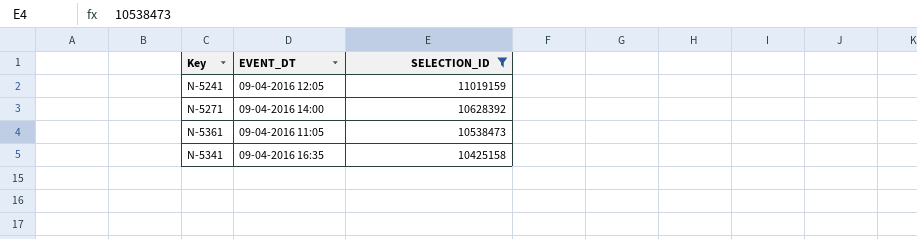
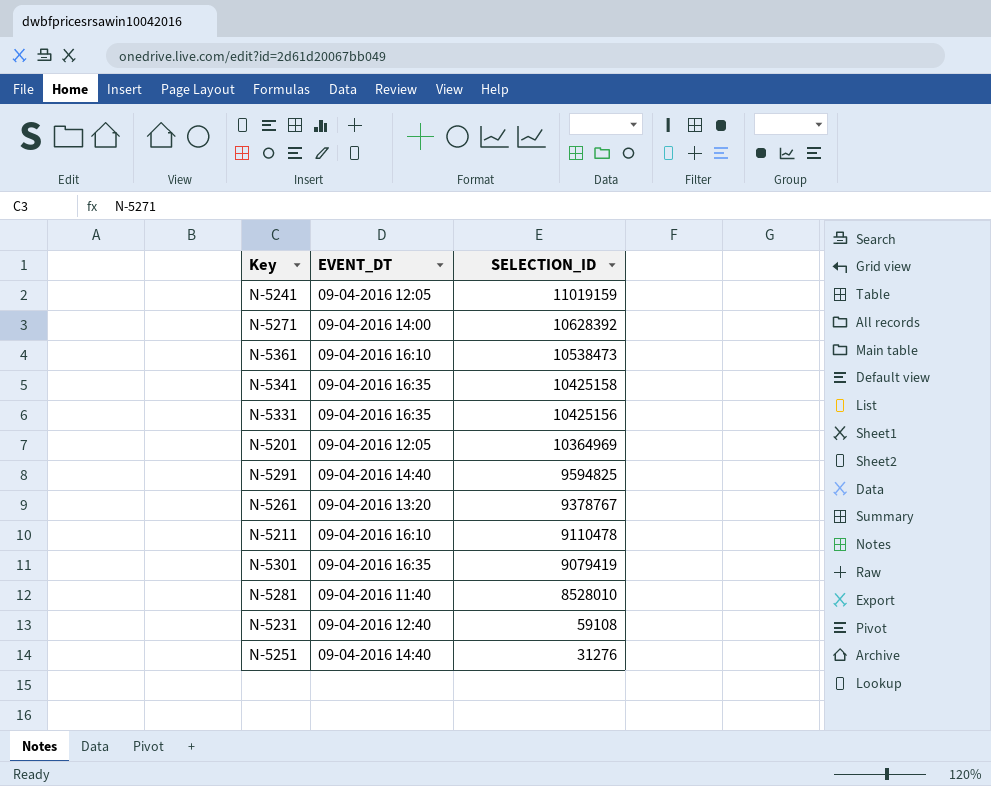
filter: SELECTION_ID >= 10425158 -> none
N-5361 | EVENT_DT: 09-04-2016 11:05 -> 09-04-2016 16:10

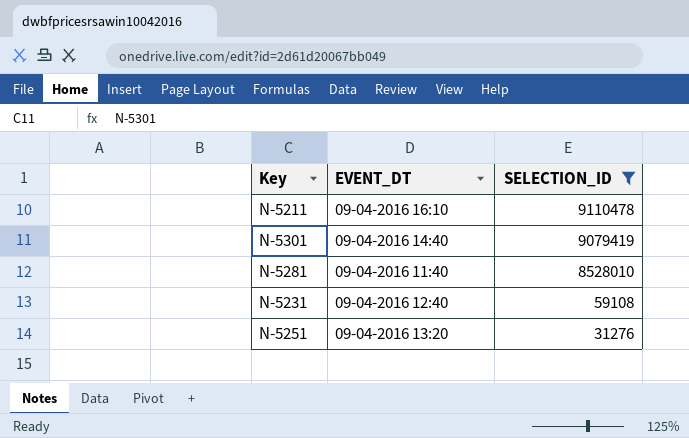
filter: none -> SELECTION_ID <= 9110478
N-5301 | EVENT_DT: 09-04-2016 16:35 -> 09-04-2016 14:40
N-5251 | EVENT_DT: 09-04-2016 14:40 -> 09-04-2016 13:20

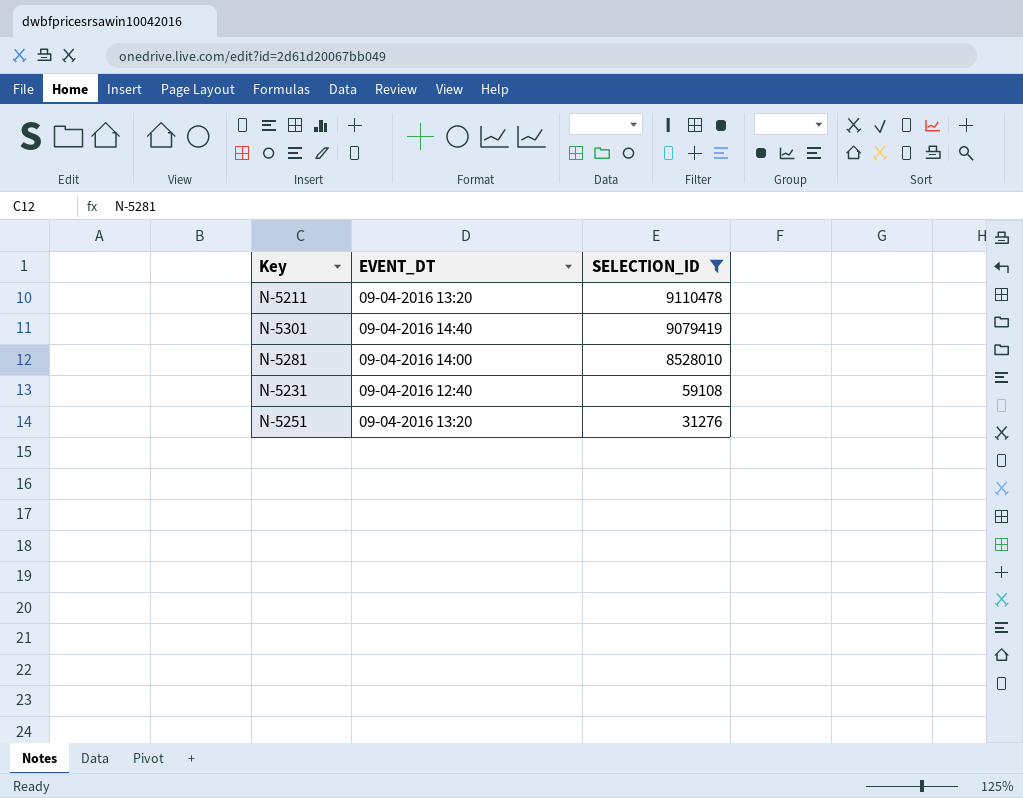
N-5211 | EVENT_DT: 09-04-2016 16:10 -> 09-04-2016 13:20
N-5281 | EVENT_DT: 09-04-2016 11:40 -> 09-04-2016 14:00

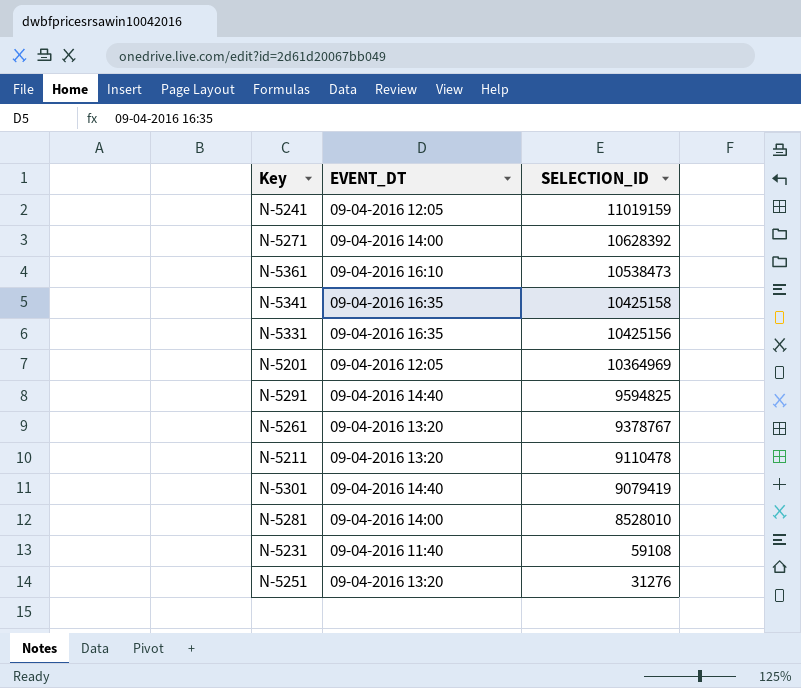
filter: SELECTION_ID <= 9110478 -> none
N-5231 | EVENT_DT: 09-04-2016 12:40 -> 09-04-2016 11:40

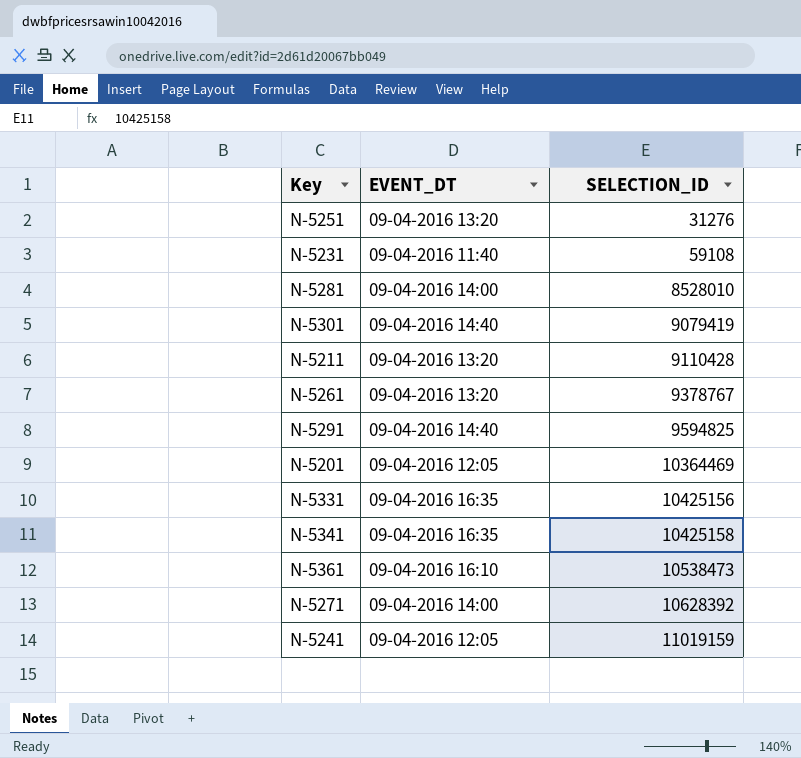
row order: SELECTION_ID descending -> SELECTION_ID ascending
N-5211 | SELECTION_ID: 9110478 -> 9110428
N-5201 | SELECTION_ID: 10364969 -> 10364469

